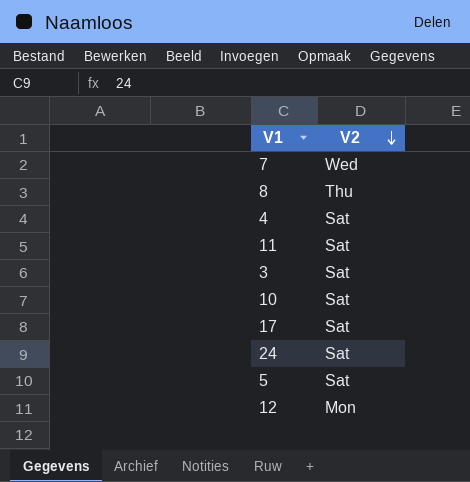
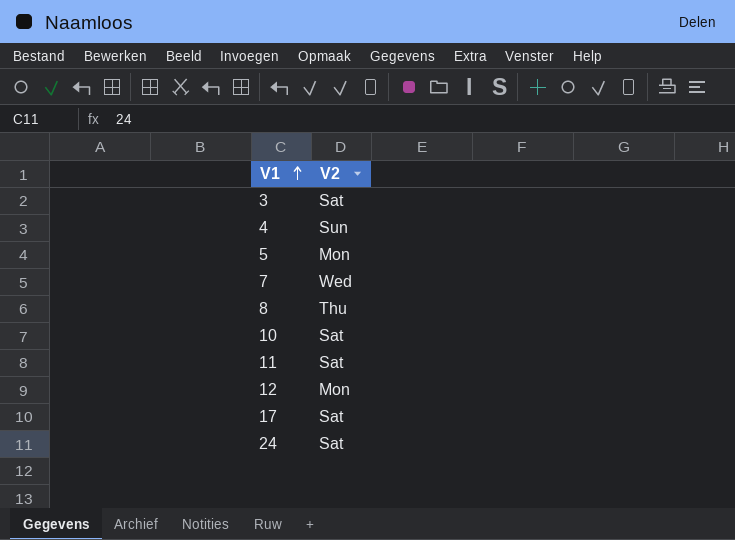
row order: V2 descending -> V1 ascending
4 | V2: Sat -> Sun
5 | V2: Sat -> Mon

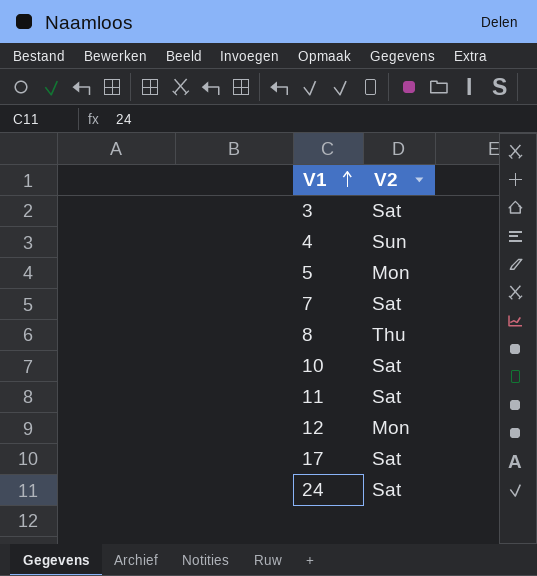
7 | V2: Wed -> Sat

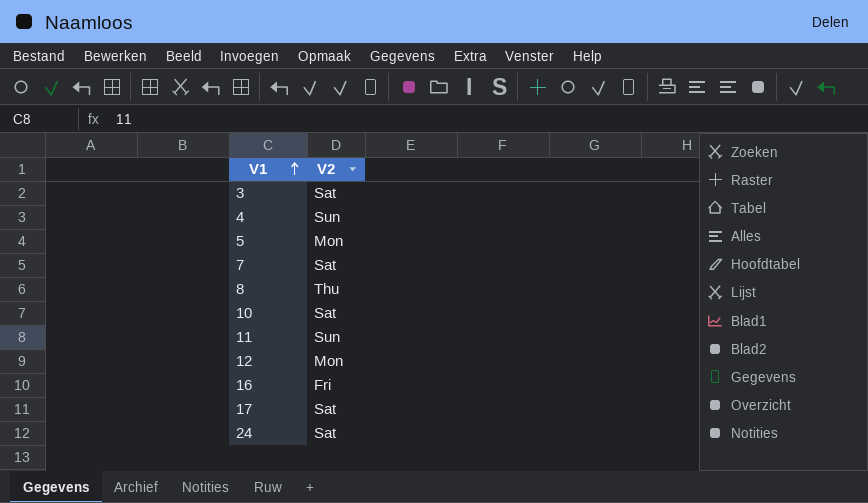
11 | V2: Sat -> Sun
row 16: none -> Fri

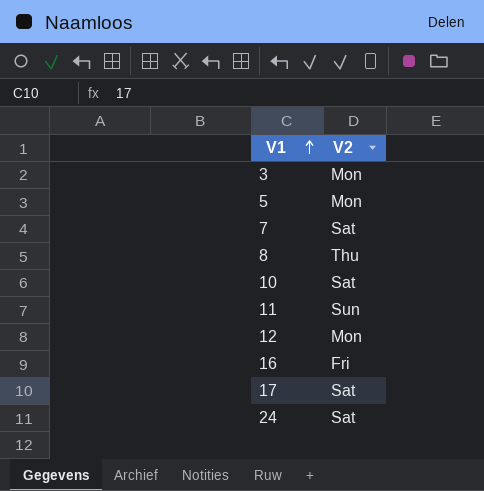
row 4: Sun -> none
3 | V2: Sat -> Mon

